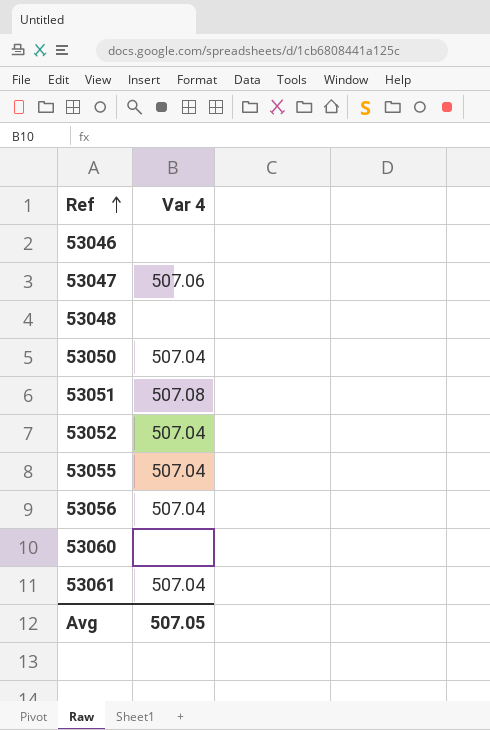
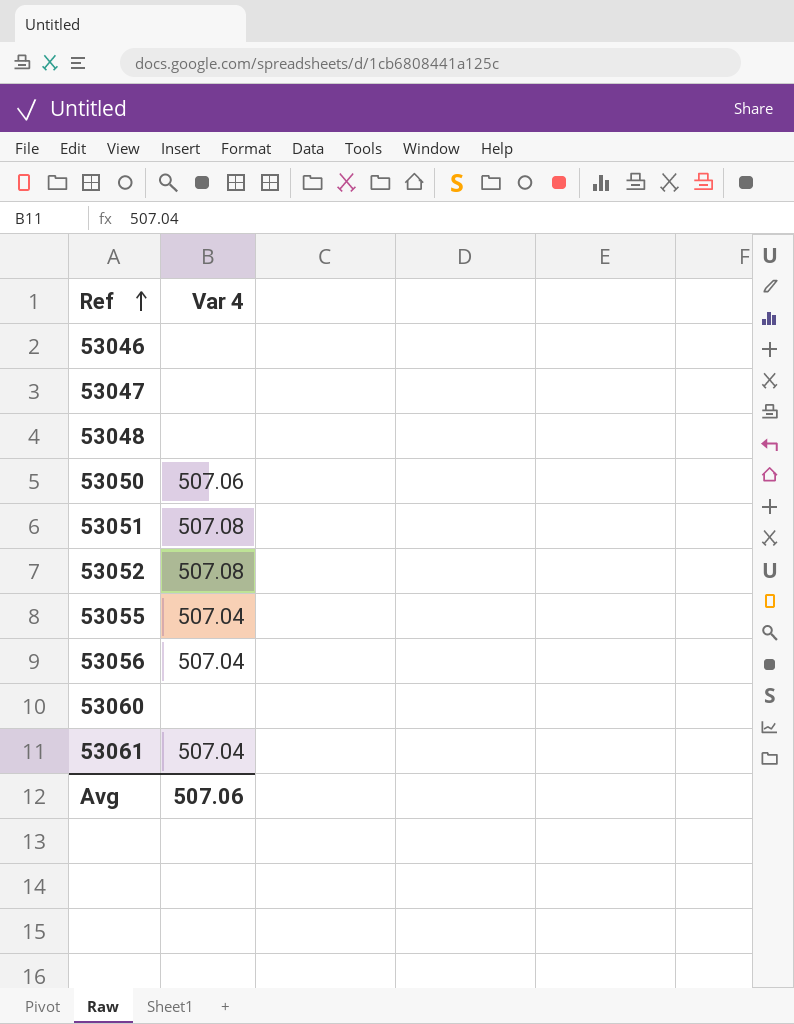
53047 | Var 4: 507.06 -> none
53050 | Var 4: 507.04 -> 507.06
53052 | Var 4: 507.04 -> 507.08
Avg | Var 4: 507.05 -> 507.06

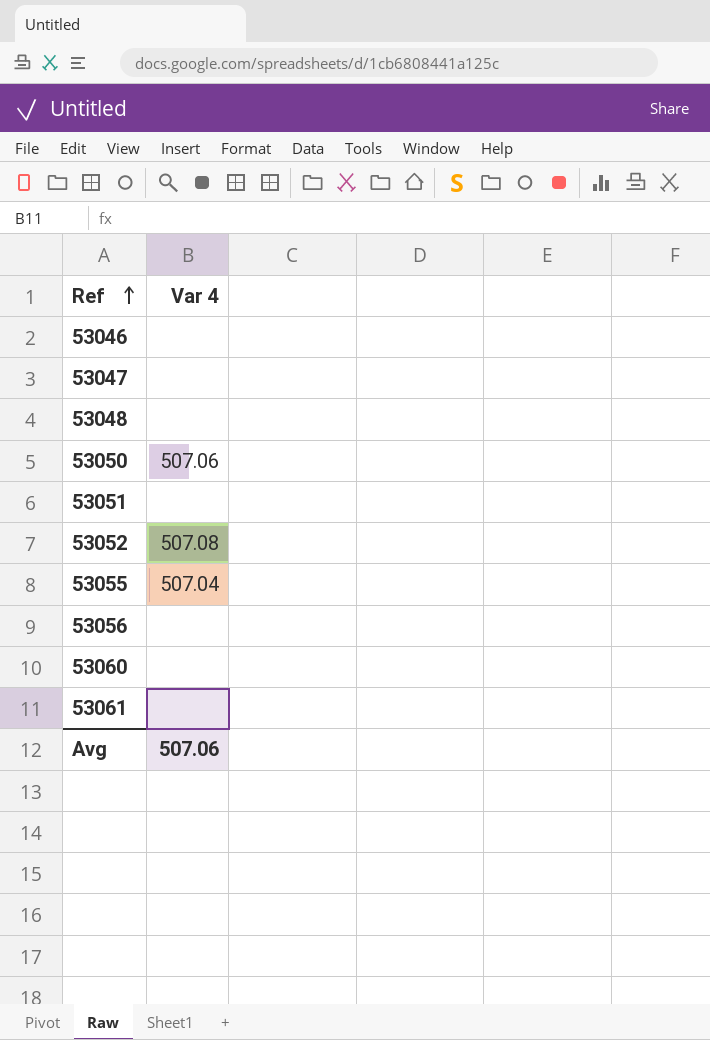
53051 | Var 4: 507.08 -> none
53056 | Var 4: 507.04 -> none
53061 | Var 4: 507.04 -> none

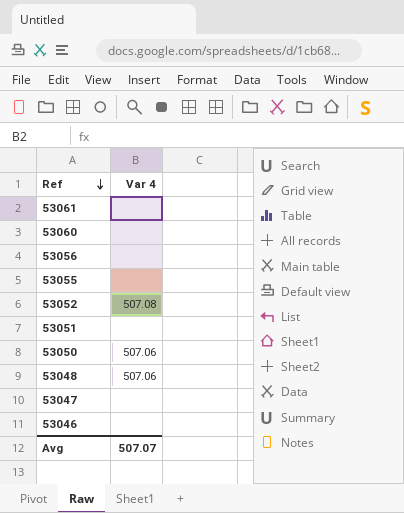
row order: Ref ascending -> Ref descending
53055 | Var 4: 507.04 -> none
53048 | Var 4: none -> 507.06
Avg | Var 4: 507.06 -> 507.07

